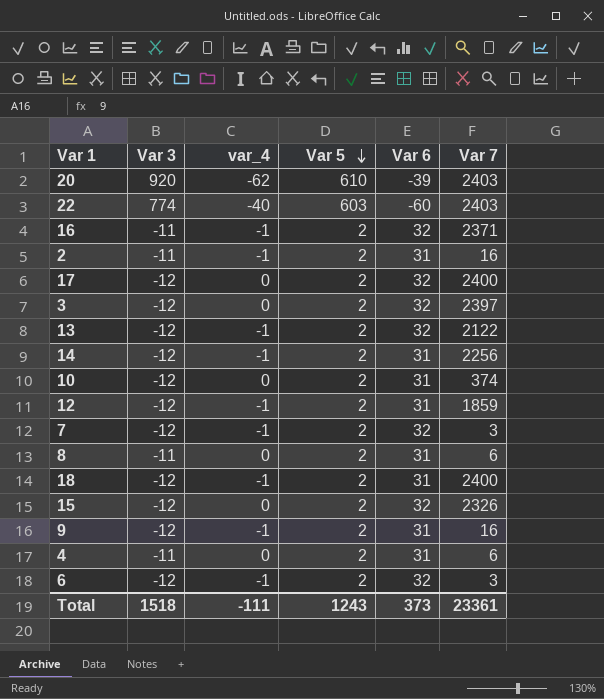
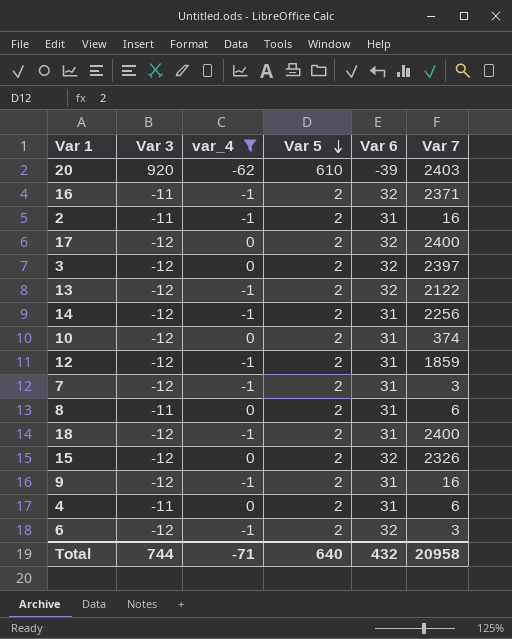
filter: none -> var_4 != -40
7 | Var 6: 32 -> 31
Total | Var 3: 1518 -> 744
Total | var_4: -111 -> -71
Total | Var 5: 1243 -> 640
Total | Var 6: 373 -> 432
Total | Var 7: 23361 -> 20958

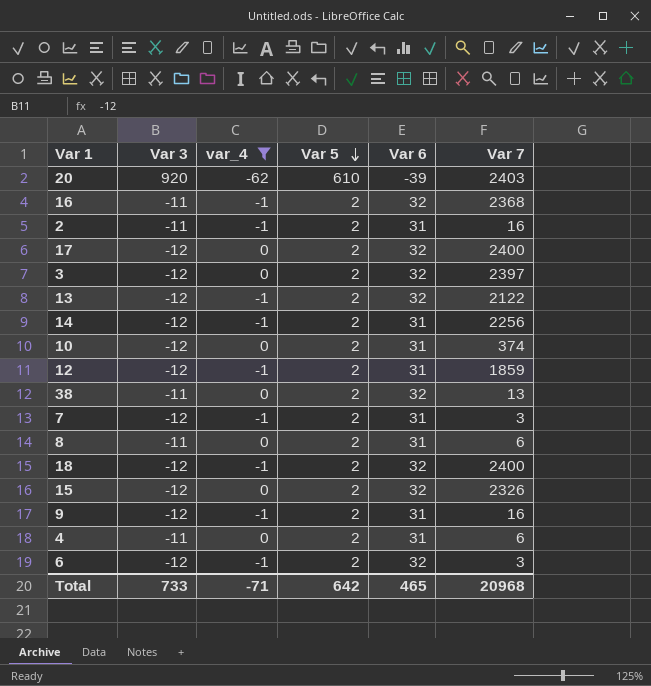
16 | Var 7: 2371 -> 2368
row 38: none -> -11 | 0 | 2 | 32 | 13
18 | Var 6: 31 -> 32
Total | Var 3: 744 -> 733
Total | Var 5: 640 -> 642
Total | Var 6: 432 -> 465
Total | Var 7: 20958 -> 20968

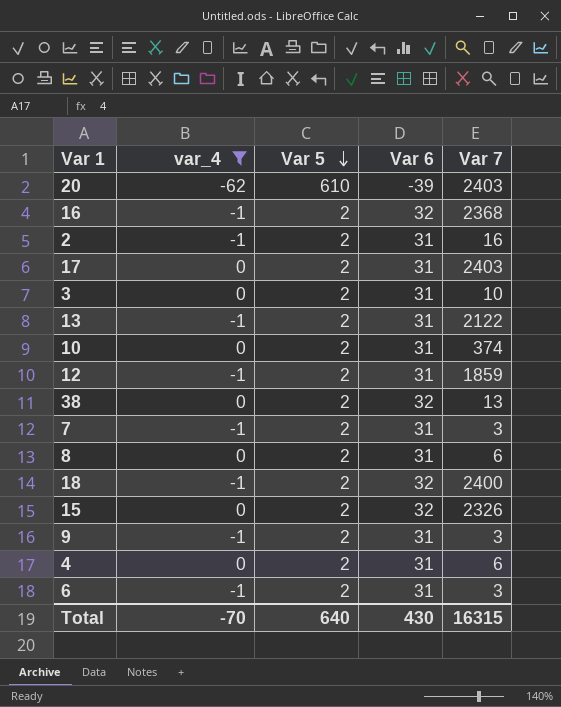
column Var 3 | position: 2 -> none
row 14: -12 | -1 | 2 | 31 | 2256 -> none
17 | Var 6: 32 -> 31
17 | Var 7: 2400 -> 2403
3 | Var 6: 32 -> 31
3 | Var 7: 2397 -> 10
13 | Var 6: 32 -> 31
9 | Var 7: 16 -> 3
6 | Var 6: 32 -> 31
Total | var_4: -71 -> -70
Total | Var 5: 642 -> 640
Total | Var 6: 465 -> 430
Total | Var 7: 20968 -> 16315

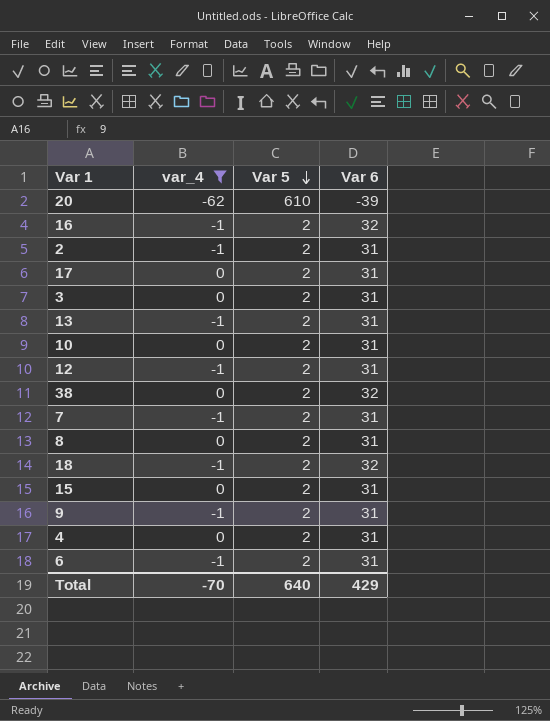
column Var 7 | position: 5 -> none
15 | Var 6: 32 -> 31
Total | Var 6: 430 -> 429

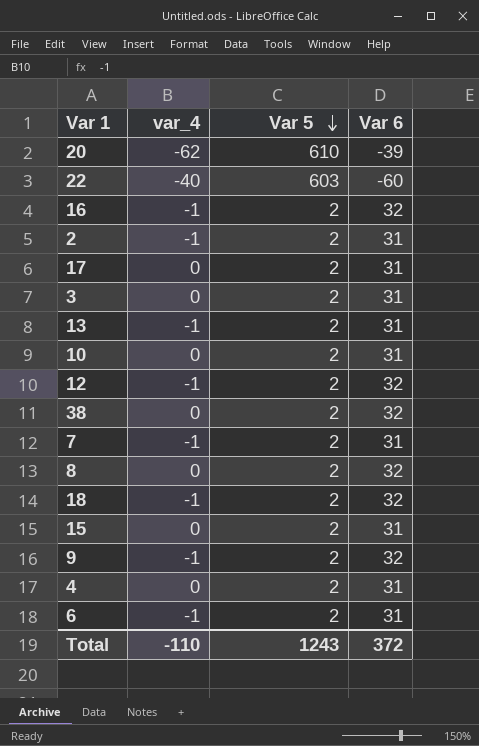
filter: var_4 != -40 -> none
12 | Var 6: 31 -> 32
8 | Var 6: 31 -> 32
9 | Var 6: 31 -> 32
Total | var_4: -70 -> -110
Total | Var 5: 640 -> 1243
Total | Var 6: 429 -> 372

